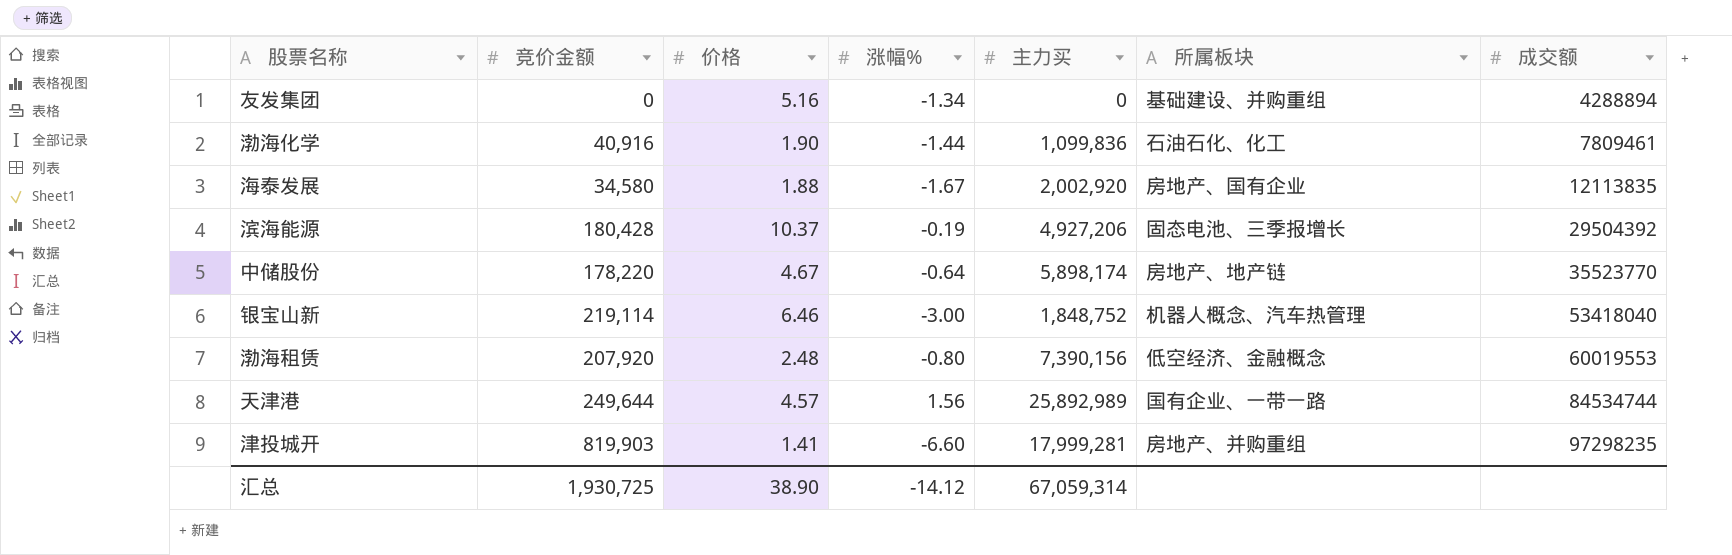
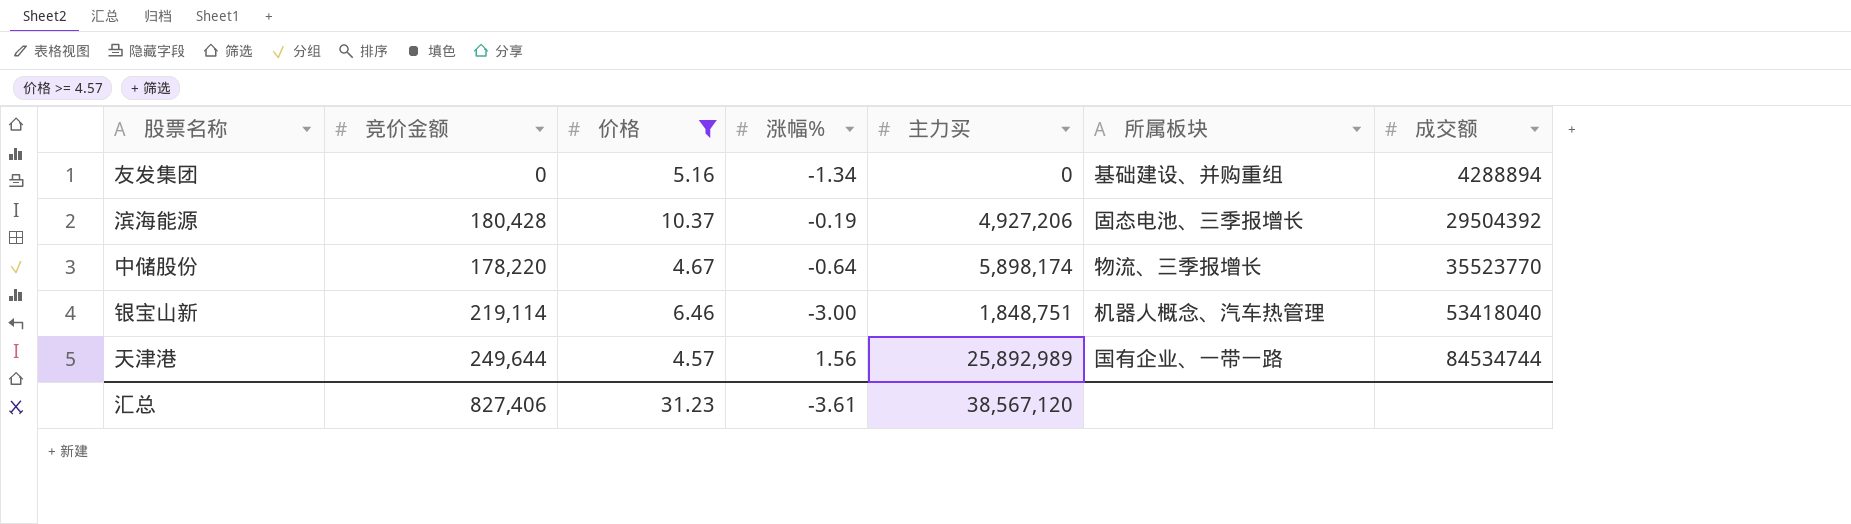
filter: none -> 价格 >= 4.57
中储股份 | 所属板块: 房地产、地产链 -> 物流、三季报增长
银宝山新 | 主力买: 1,848,752 -> 1,848,751
汇总 | 竞价金额: 1,930,725 -> 827,406
汇总 | 价格: 38.90 -> 31.23
汇总 | 涨幅%: -14.12 -> -3.61
汇总 | 主力买: 67,059,314 -> 38,567,120

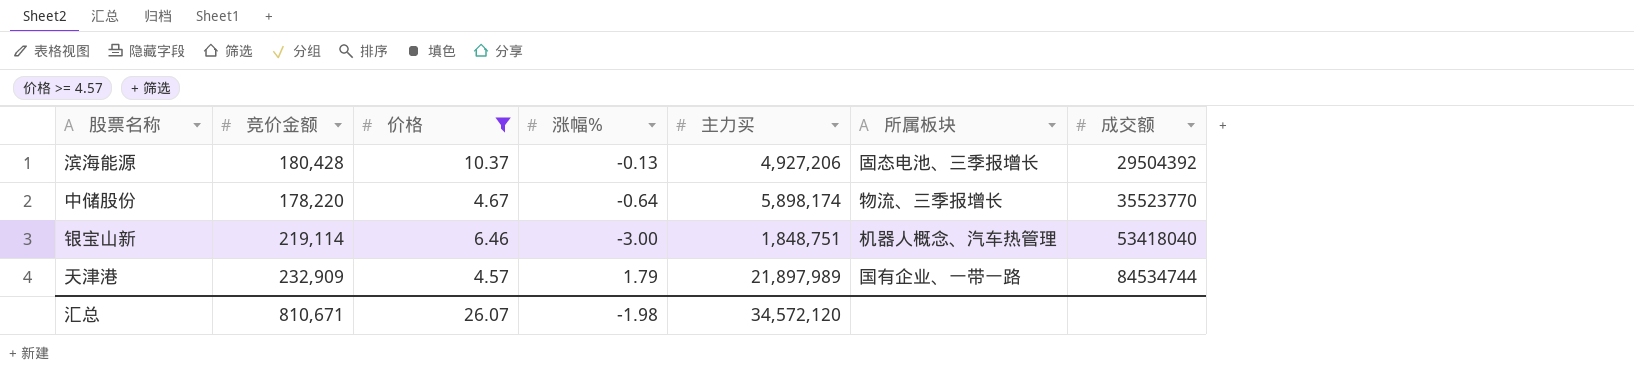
row 友发集团: 0 | 5.16 | -1.34 | 0 | 基础建设、并购重组 | 4288894 -> none
滨海能源 | 涨幅%: -0.19 -> -0.13
天津港 | 竞价金额: 249,644 -> 232,909
天津港 | 涨幅%: 1.56 -> 1.79
天津港 | 主力买: 25,892,989 -> 21,897,989
汇总 | 竞价金额: 827,406 -> 810,671
汇总 | 价格: 31.23 -> 26.07
汇总 | 涨幅%: -3.61 -> -1.98
汇总 | 主力买: 38,567,120 -> 34,572,120

